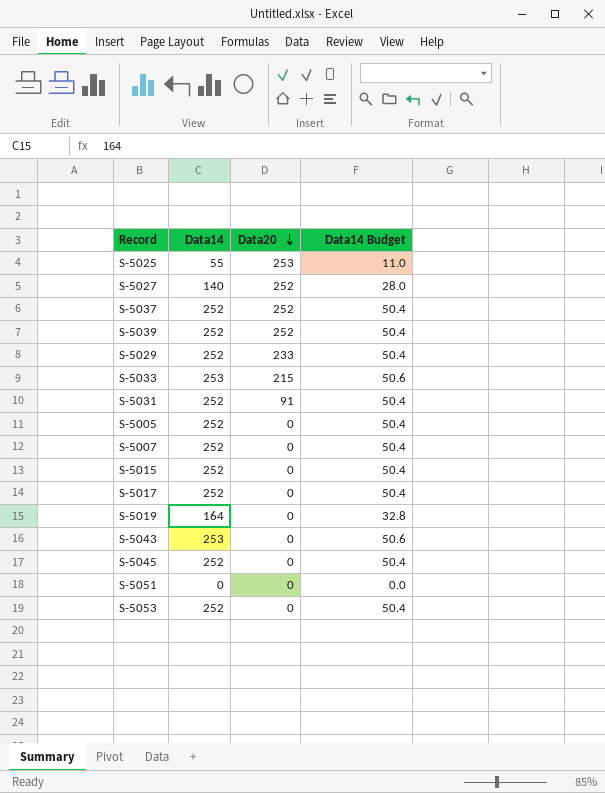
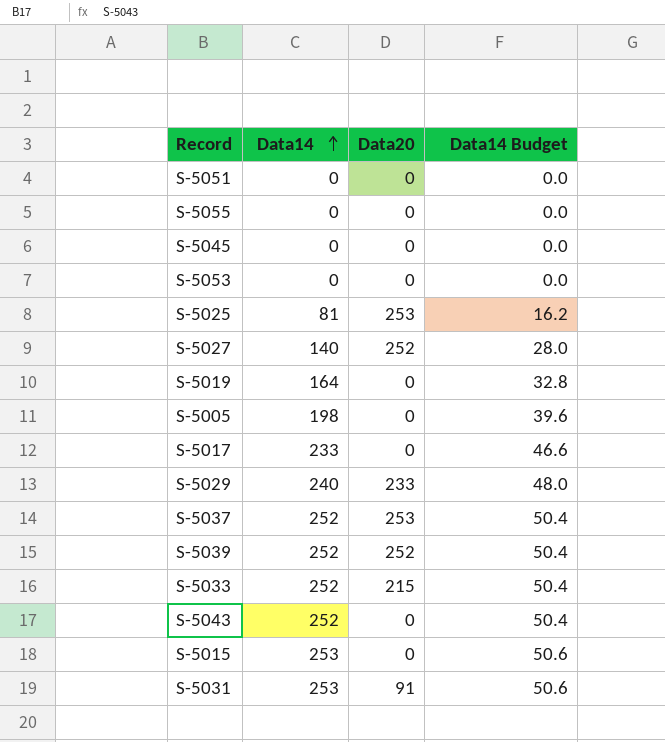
row order: Data20 descending -> Data14 ascending
row S-5007: 252 | 0 | 50.4 -> none
row S-5055: none -> 0 | 0 | 0.0
S-5045 | Data14: 252 -> 0
S-5045 | Data14 Budget: 50.4 -> 0.0
S-5053 | Data14: 252 -> 0
S-5053 | Data14 Budget: 50.4 -> 0.0
S-5025 | Data14: 55 -> 81
S-5025 | Data14 Budget: 11.0 -> 16.2
S-5005 | Data14: 252 -> 198
S-5005 | Data14 Budget: 50.4 -> 39.6
S-5017 | Data14: 252 -> 233
S-5017 | Data14 Budget: 50.4 -> 46.6
S-5029 | Data14: 252 -> 240
S-5029 | Data14 Budget: 50.4 -> 48.0
S-5037 | Data20: 252 -> 253
S-5033 | Data14: 253 -> 252
S-5033 | Data14 Budget: 50.6 -> 50.4
S-5043 | Data14: 253 -> 252
S-5043 | Data14 Budget: 50.6 -> 50.4
S-5015 | Data14: 252 -> 253
S-5015 | Data14 Budget: 50.4 -> 50.6
S-5031 | Data14: 252 -> 253
S-5031 | Data14 Budget: 50.4 -> 50.6

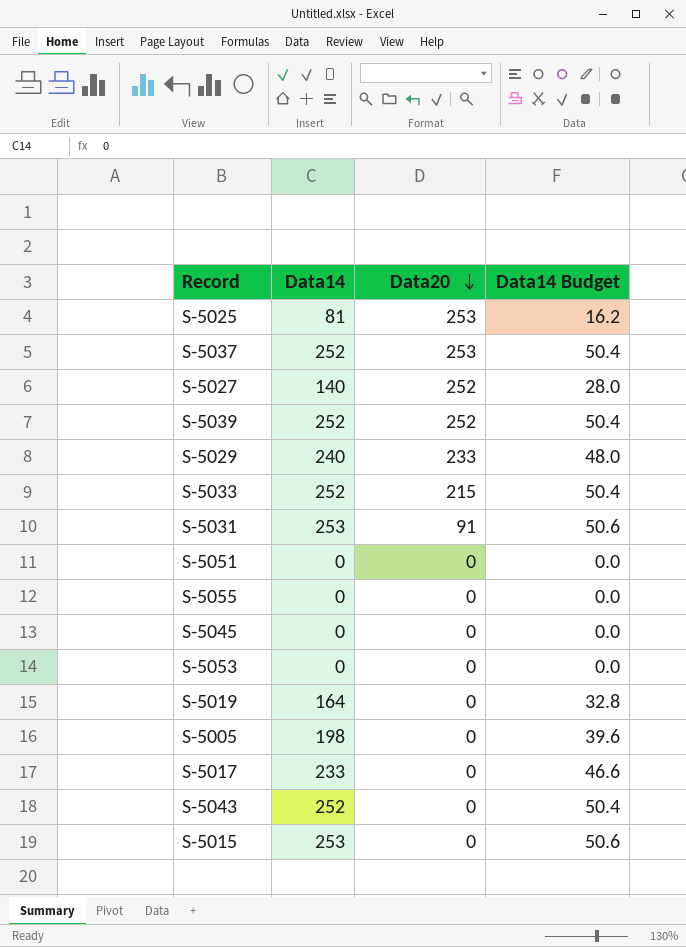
row order: Data14 ascending -> Data20 descending

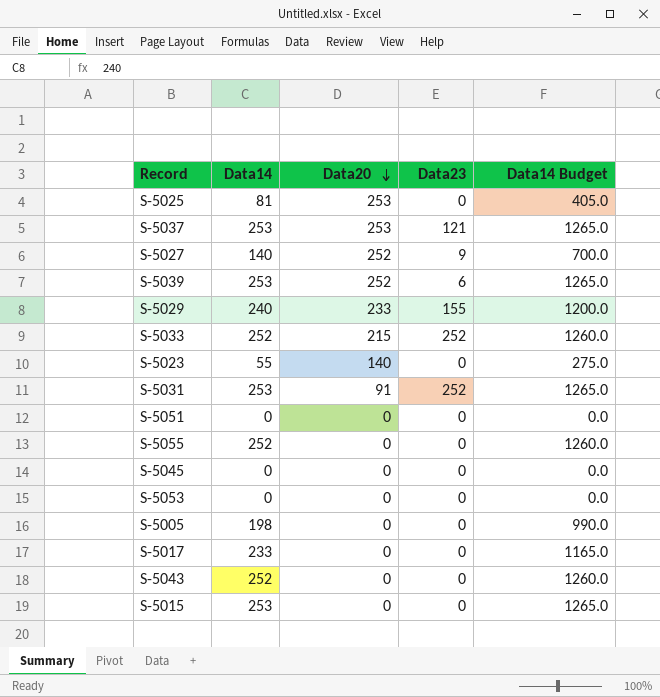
column Data23 | position: none -> 4
column Data14 Budget | formula: [Data14] * 0.2 -> [Data14] * 5
row S-5019: 164 | 0 | 32.8 -> none
S-5037 | Data14: 252 -> 253
S-5039 | Data14: 252 -> 253
row S-5023: none -> 55 | 140 | 0 | 275.0
S-5055 | Data14: 0 -> 252

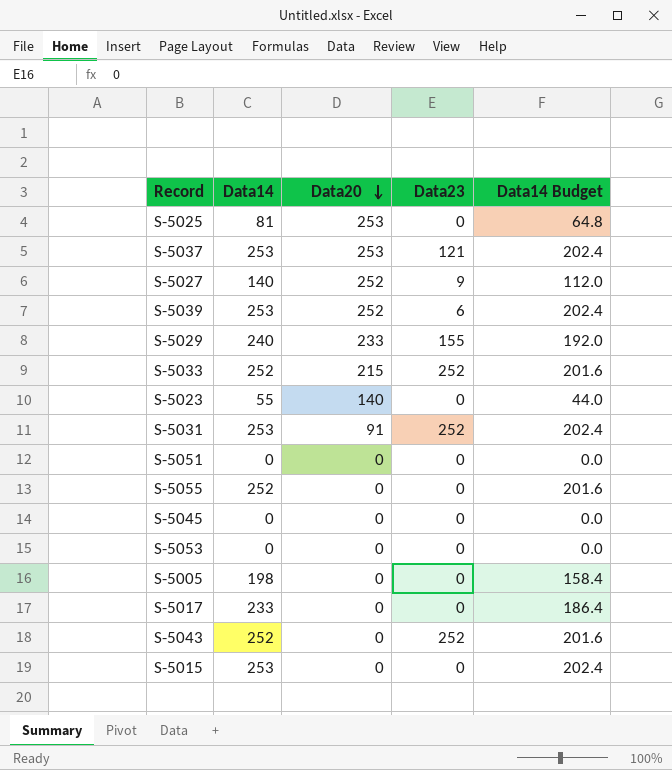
column Data14 Budget | formula: [Data14] * 5 -> [Data14] * 0.8
S-5043 | Data23: 0 -> 252

